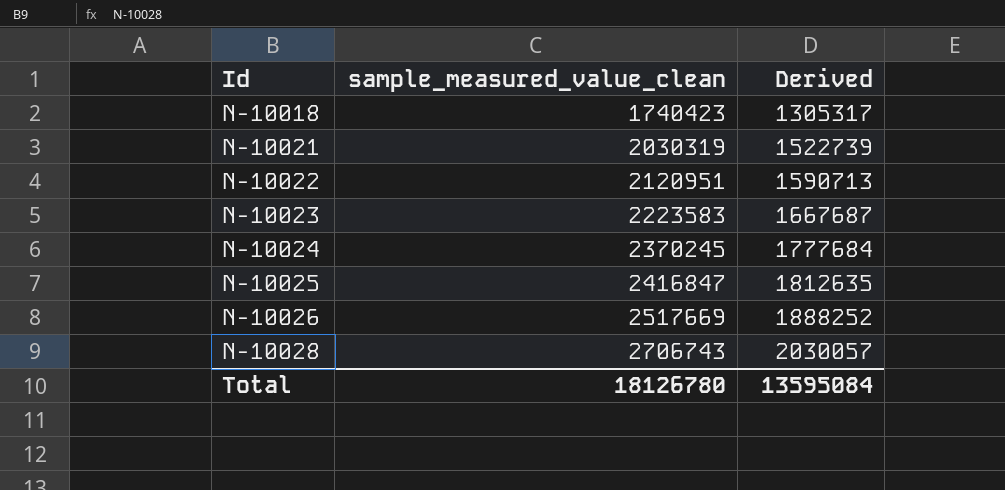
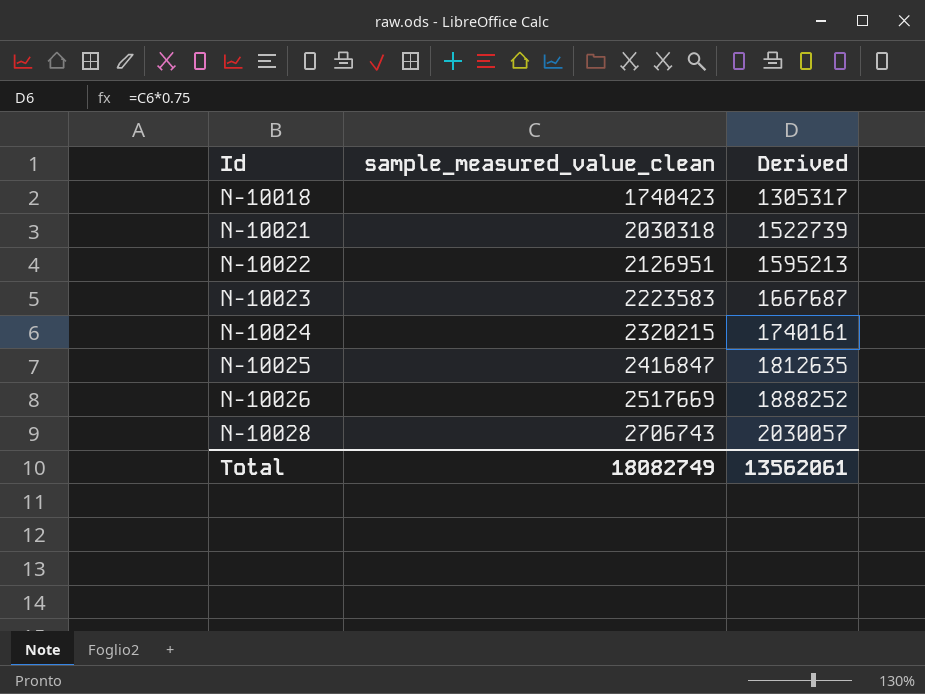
N-10021 | sample_measured_value_clean: 2030319 -> 2030318
N-10022 | sample_measured_value_clean: 2120951 -> 2126951
N-10022 | Derived: 1590713 -> 1595213
N-10024 | sample_measured_value_clean: 2370245 -> 2320215
N-10024 | Derived: 1777684 -> 1740161
Total | sample_measured_value_clean: 18126780 -> 18082749
Total | Derived: 13595084 -> 13562061

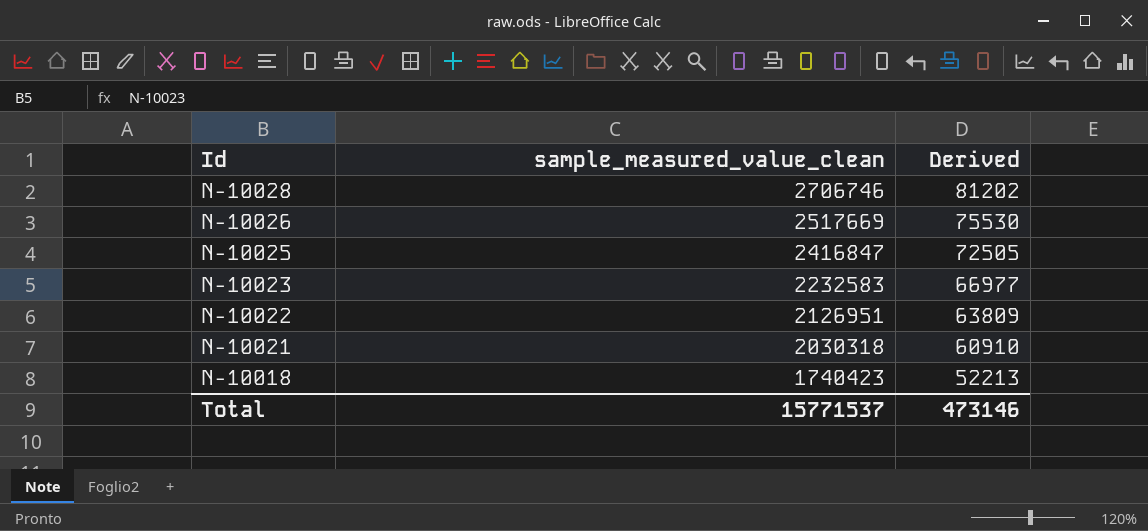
row order: Id ascending -> Id descending
column Derived | formula: [sample_measured_value_clean] * 0.75 -> [sample_measured_value_clean] * 0.03
row N-10024: 2320215 | 1740161 -> none
N-10028 | sample_measured_value_clean: 2706743 -> 2706746
N-10023 | sample_measured_value_clean: 2223583 -> 2232583
Total | sample_measured_value_clean: 18082749 -> 15771537
Total | Derived: 13562061 -> 473146

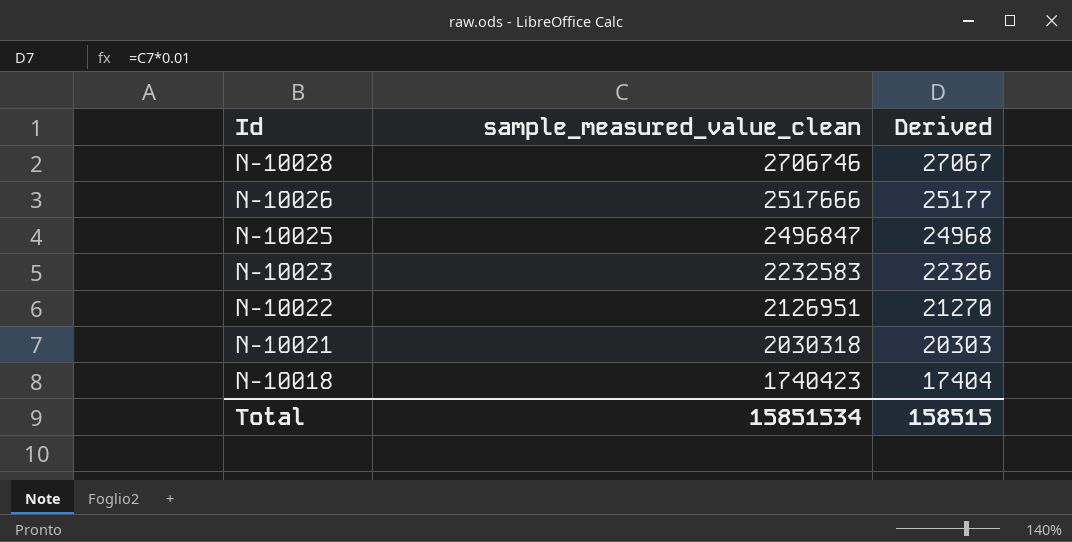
column Derived | formula: [sample_measured_value_clean] * 0.03 -> [sample_measured_value_clean] * 0.01
N-10026 | sample_measured_value_clean: 2517669 -> 2517666
N-10025 | sample_measured_value_clean: 2416847 -> 2496847
Total | sample_measured_value_clean: 15771537 -> 15851534
Total | Derived: 473146 -> 158515

